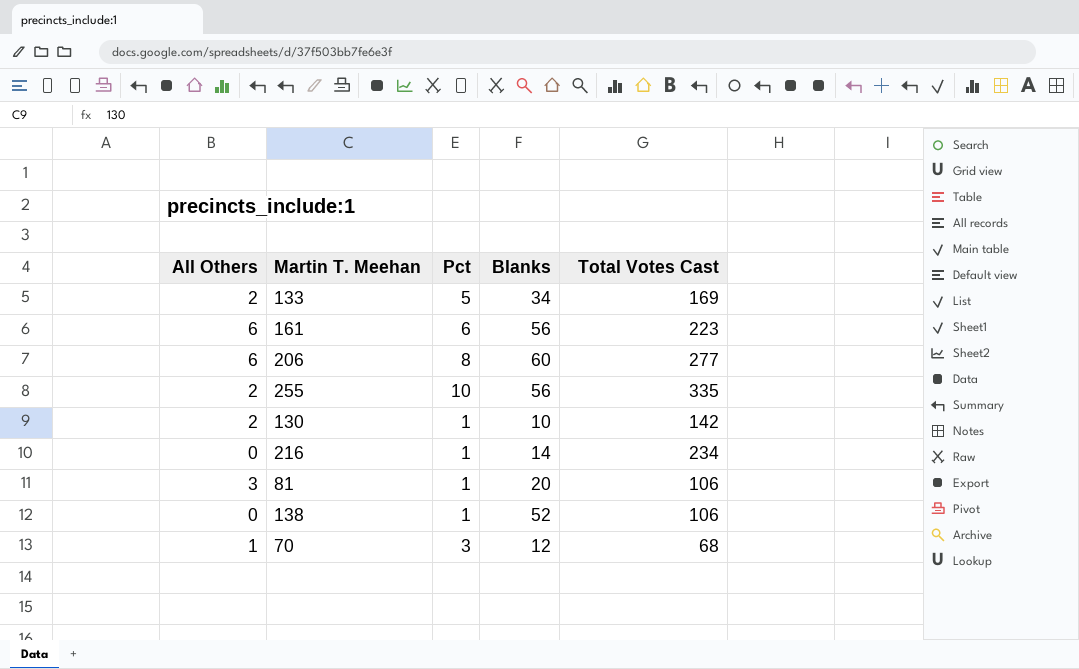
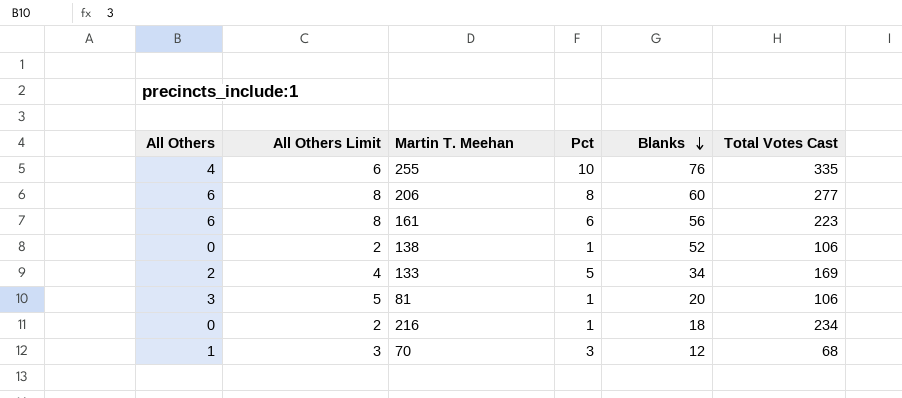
row order: none -> Blanks descending
column All Others Limit | formula: none -> [All Others] + 2
row 130: 2 | 1 | 10 | 142 -> none
255 | All Others: 2 -> 4
255 | Blanks: 56 -> 76
216 | Blanks: 14 -> 18

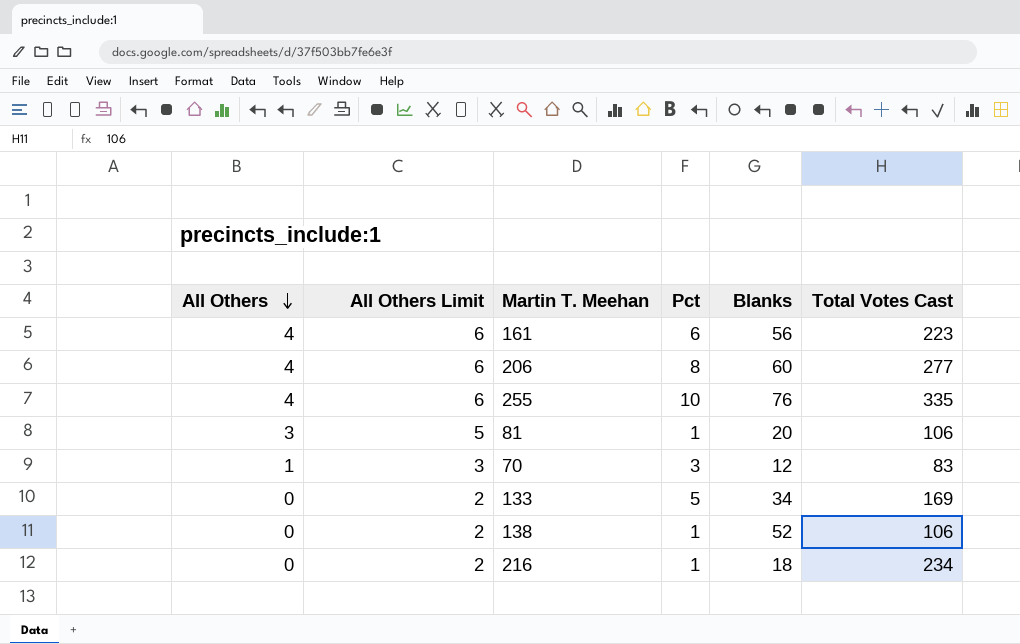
row order: Blanks descending -> All Others descending
161 | All Others: 6 -> 4
161 | All Others Limit: 8 -> 6
206 | All Others: 6 -> 4
206 | All Others Limit: 8 -> 6
70 | Total Votes Cast: 68 -> 83
133 | All Others: 2 -> 0
133 | All Others Limit: 4 -> 2

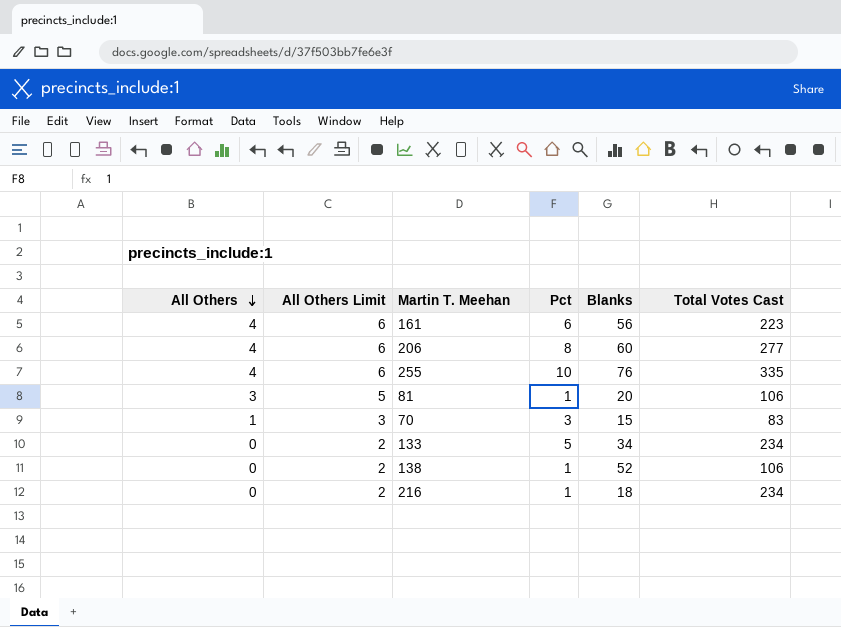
70 | Blanks: 12 -> 15
133 | Total Votes Cast: 169 -> 234

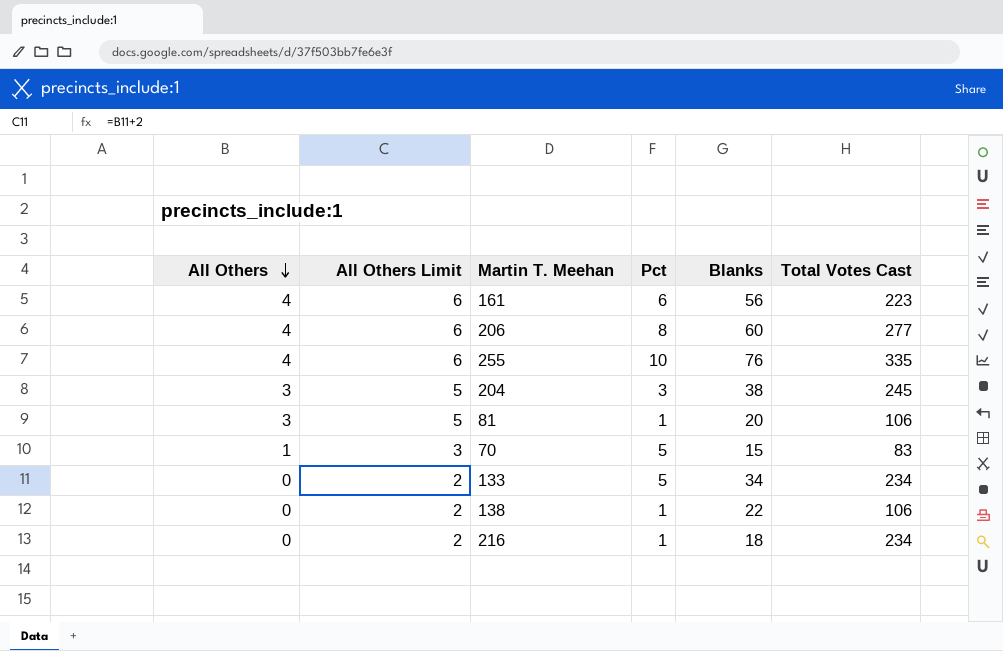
row 204: none -> 3 | 5 | 3 | 38 | 245
70 | Pct: 3 -> 5
138 | Blanks: 52 -> 22

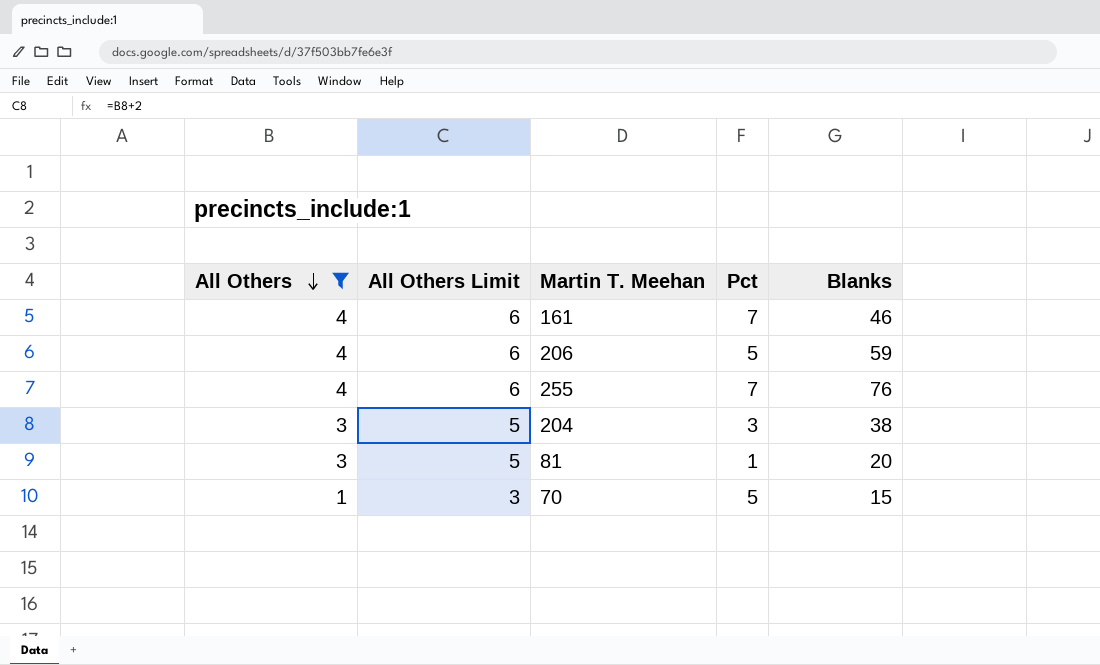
filter: none -> All Others != 0
column Total Votes Cast | position: 6 -> none
161 | Pct: 6 -> 7
161 | Blanks: 56 -> 46
206 | Pct: 8 -> 5
206 | Blanks: 60 -> 59
255 | Pct: 10 -> 7

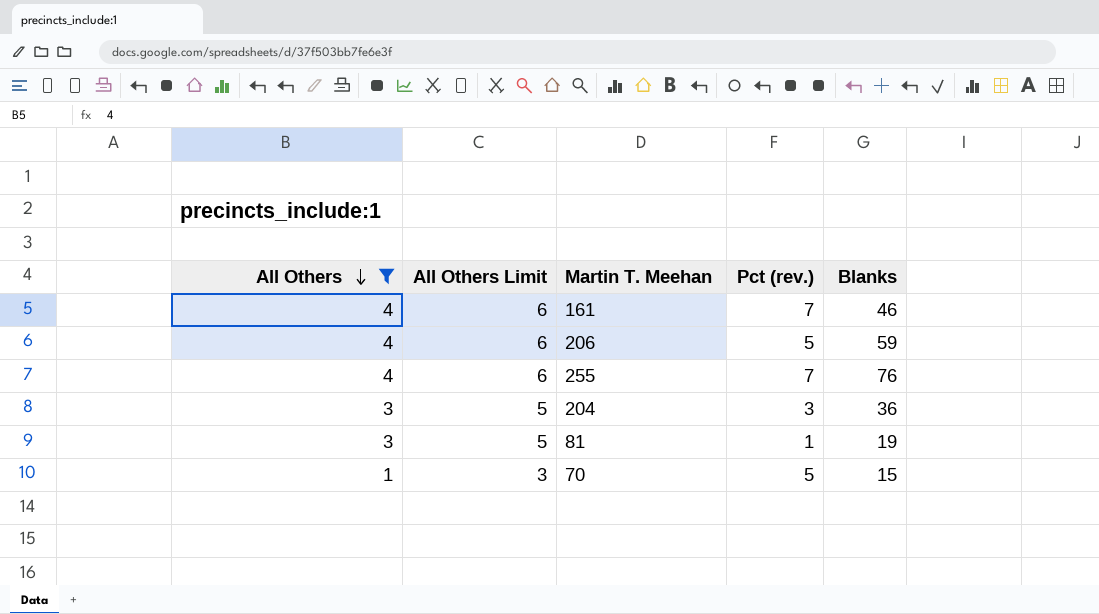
column name: Pct -> Pct (rev.)
204 | Blanks: 38 -> 36
81 | Blanks: 20 -> 19

